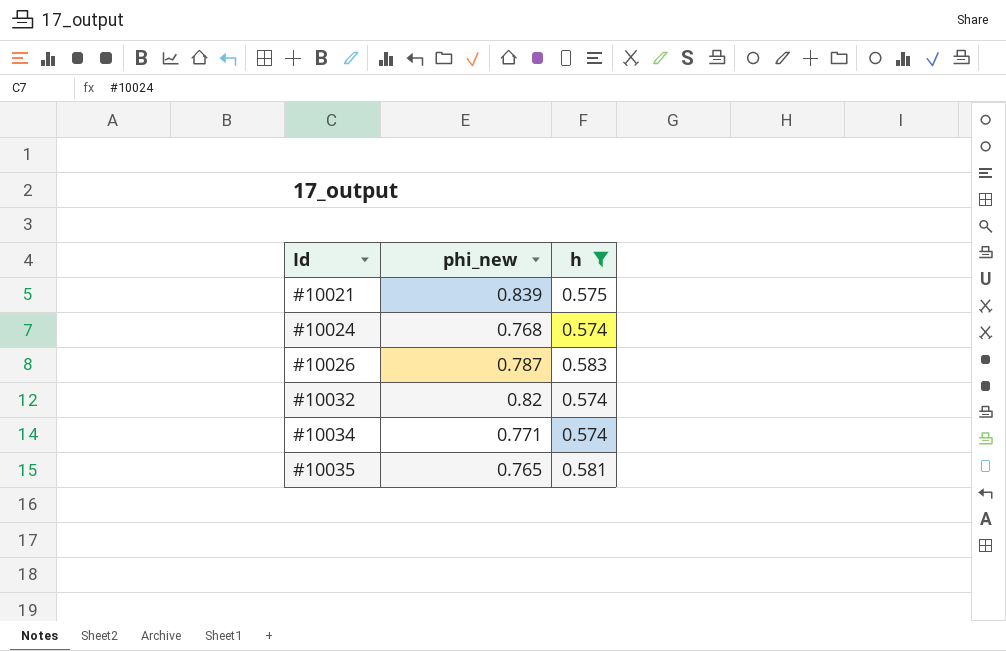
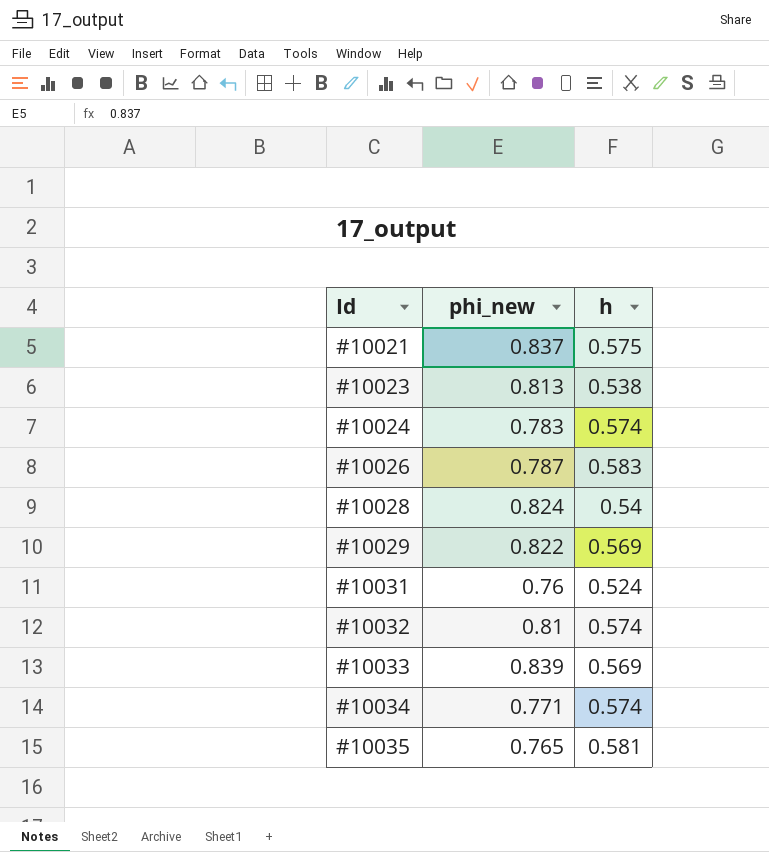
filter: h >= 0.574 -> none
#10021 | phi_new: 0.839 -> 0.837
#10024 | phi_new: 0.768 -> 0.783
#10032 | phi_new: 0.82 -> 0.81

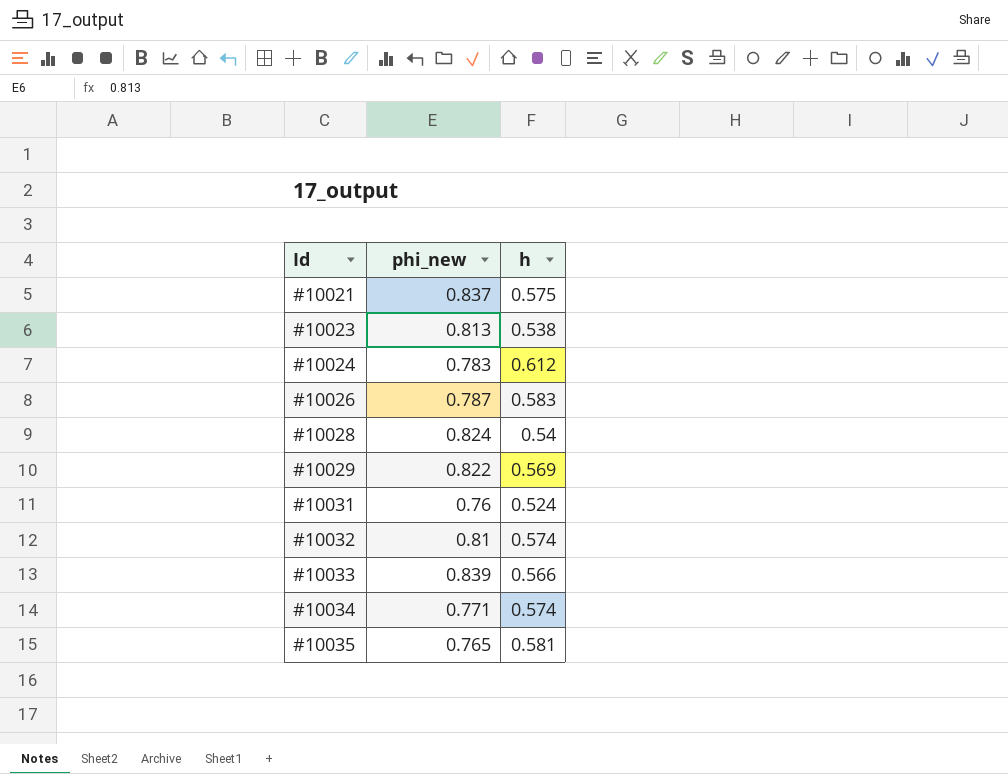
#10024 | h: 0.574 -> 0.612
#10033 | h: 0.569 -> 0.566

